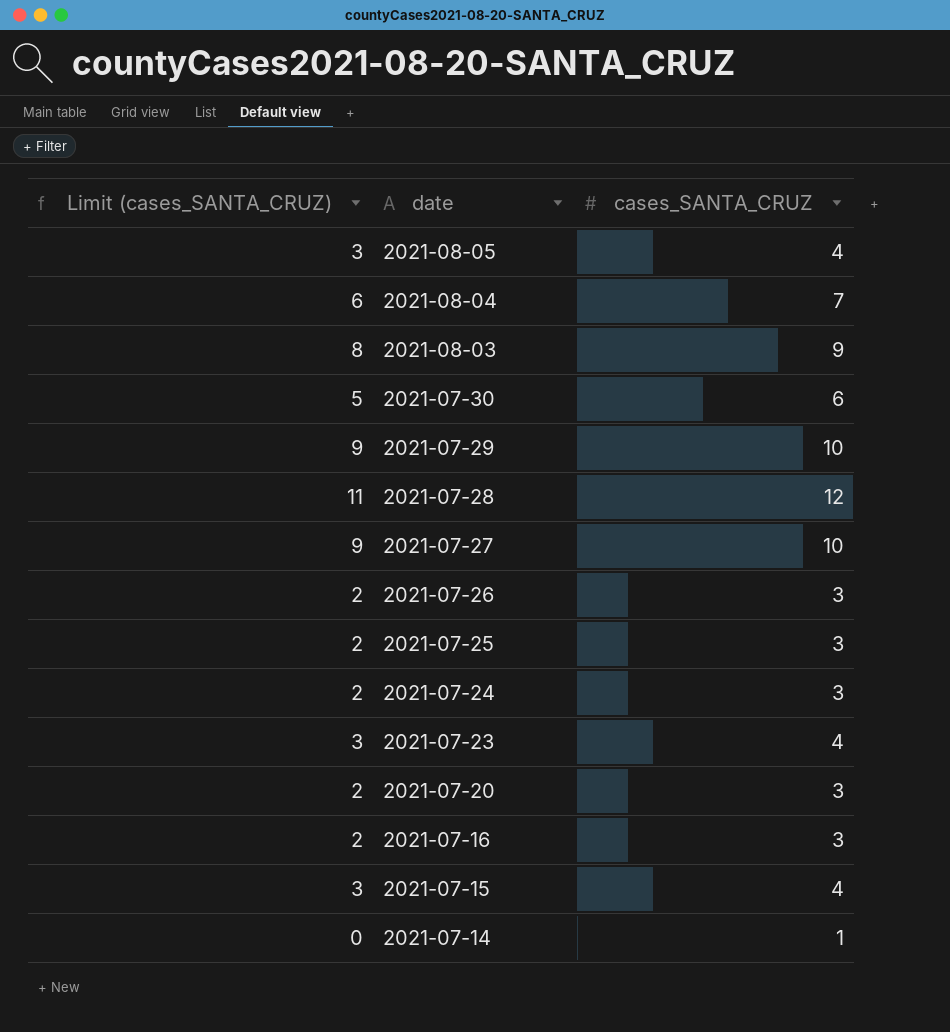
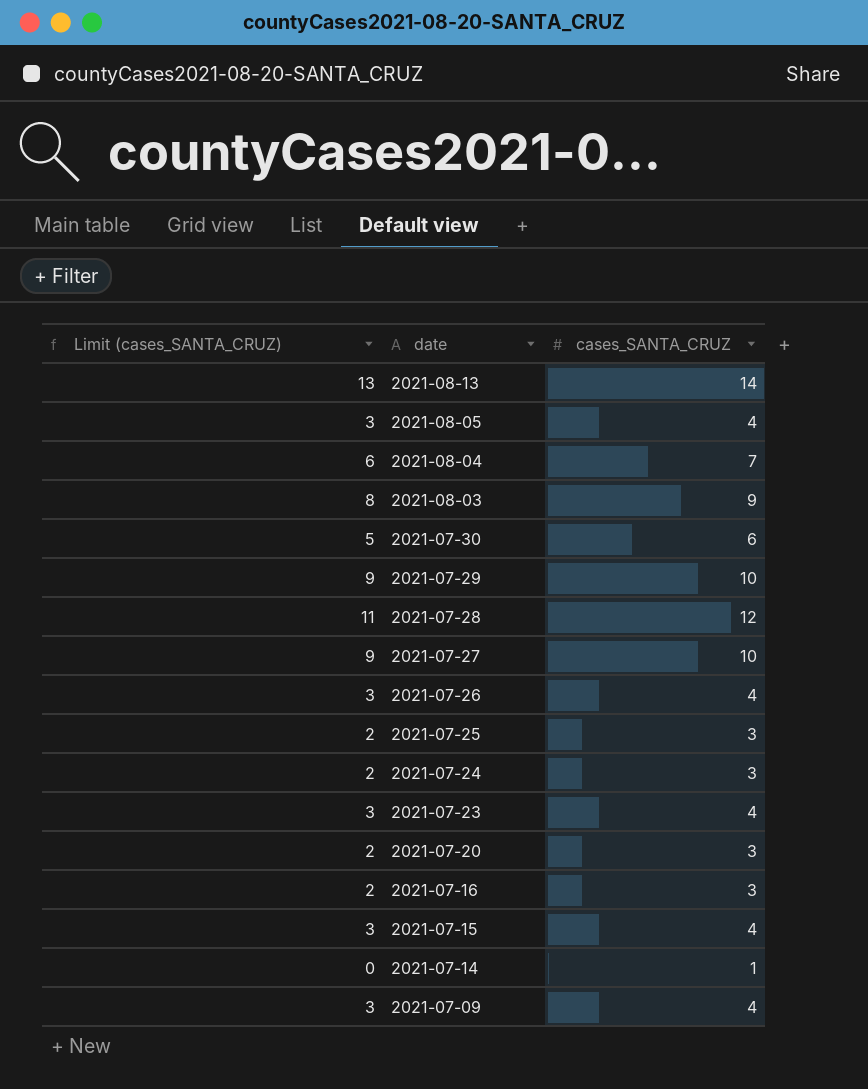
row 2021-08-13: none -> 13 | 14
2021-07-26 | Limit (cases_SANTA_CRUZ): 2 -> 3
2021-07-26 | cases_SANTA_CRUZ: 3 -> 4
row 2021-07-09: none -> 3 | 4

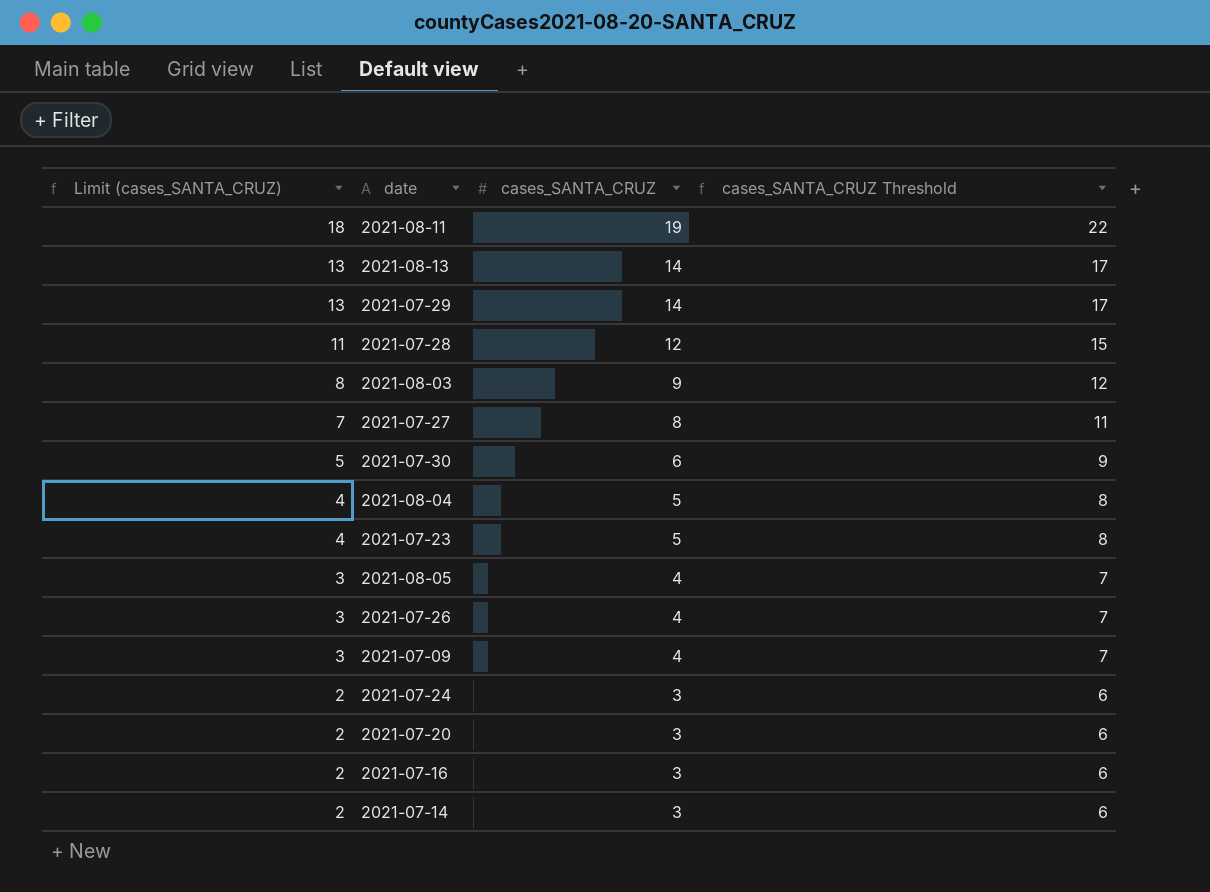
row order: date descending -> Limit (cases_SANTA_CRUZ) descending
column cases_SANTA_CRUZ Threshold | formula: none -> [cases_SANTA_CRUZ] + 3
row 2021-07-25: 2 | 3 -> none
row 2021-07-15: 3 | 4 -> none
row 2021-08-11: none -> 18 | 19 | 22
2021-07-29 | Limit (cases_SANTA_CRUZ): 9 -> 13
2021-07-29 | cases_SANTA_CRUZ: 10 -> 14
2021-07-27 | Limit (cases_SANTA_CRUZ): 9 -> 7
2021-07-27 | cases_SANTA_CRUZ: 10 -> 8
2021-08-04 | Limit (cases_SANTA_CRUZ): 6 -> 4
2021-08-04 | cases_SANTA_CRUZ: 7 -> 5
2021-07-23 | Limit (cases_SANTA_CRUZ): 3 -> 4
2021-07-23 | cases_SANTA_CRUZ: 4 -> 5
2021-07-14 | Limit (cases_SANTA_CRUZ): 0 -> 2
2021-07-14 | cases_SANTA_CRUZ: 1 -> 3

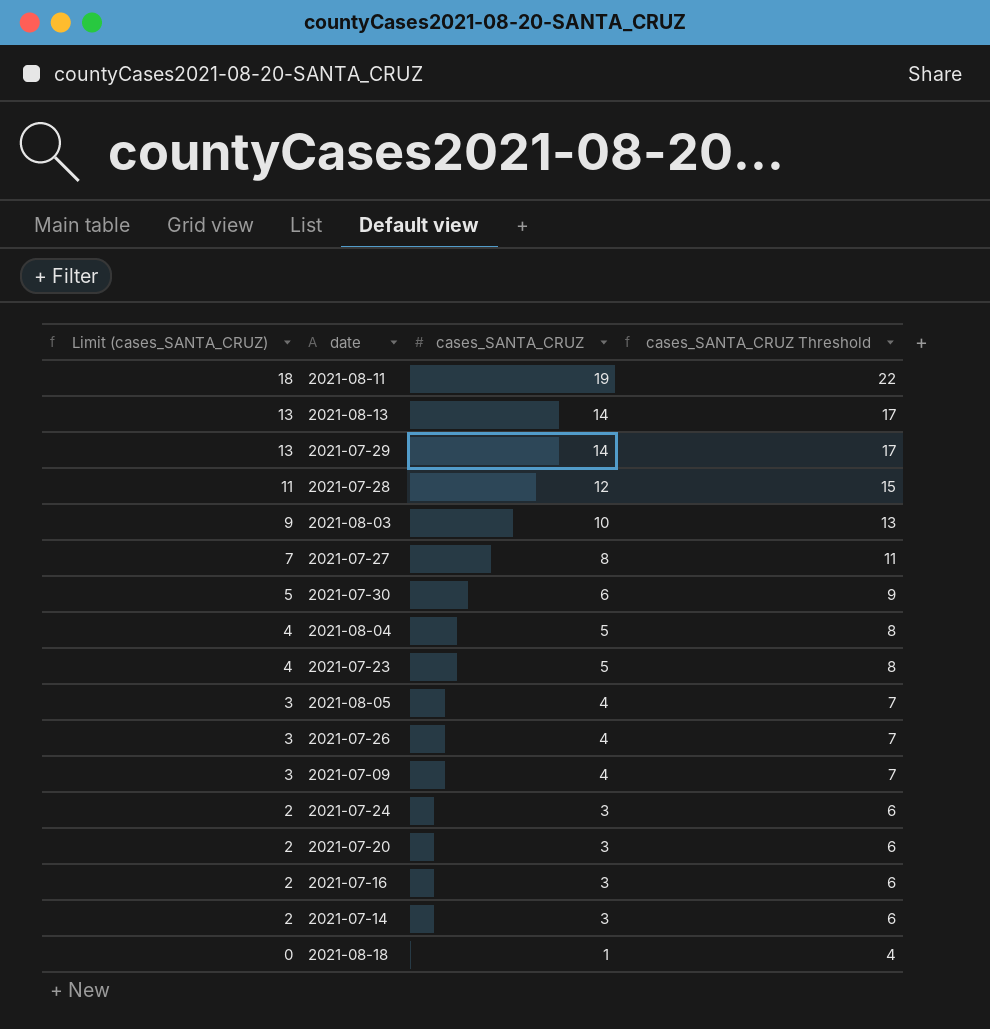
2021-08-03 | Limit (cases_SANTA_CRUZ): 8 -> 9
2021-08-03 | cases_SANTA_CRUZ: 9 -> 10
2021-08-03 | cases_SANTA_CRUZ Threshold: 12 -> 13
row 2021-08-18: none -> 0 | 1 | 4

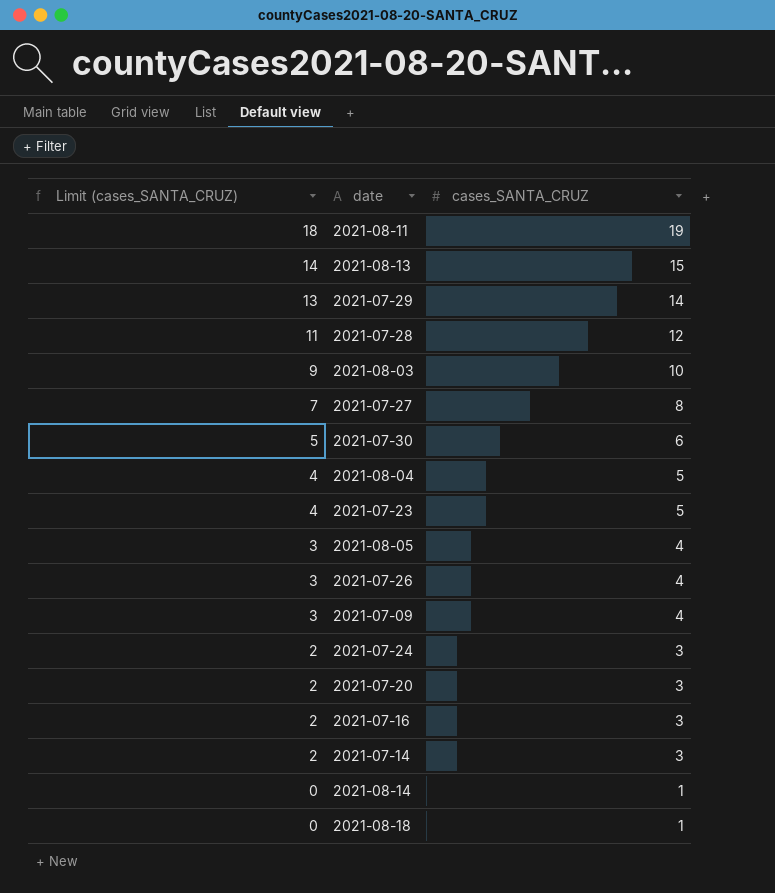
column cases_SANTA_CRUZ Threshold | formula: [cases_SANTA_CRUZ] + 3 -> none
2021-08-13 | Limit (cases_SANTA_CRUZ): 13 -> 14
2021-08-13 | cases_SANTA_CRUZ: 14 -> 15
row 2021-08-14: none -> 0 | 1

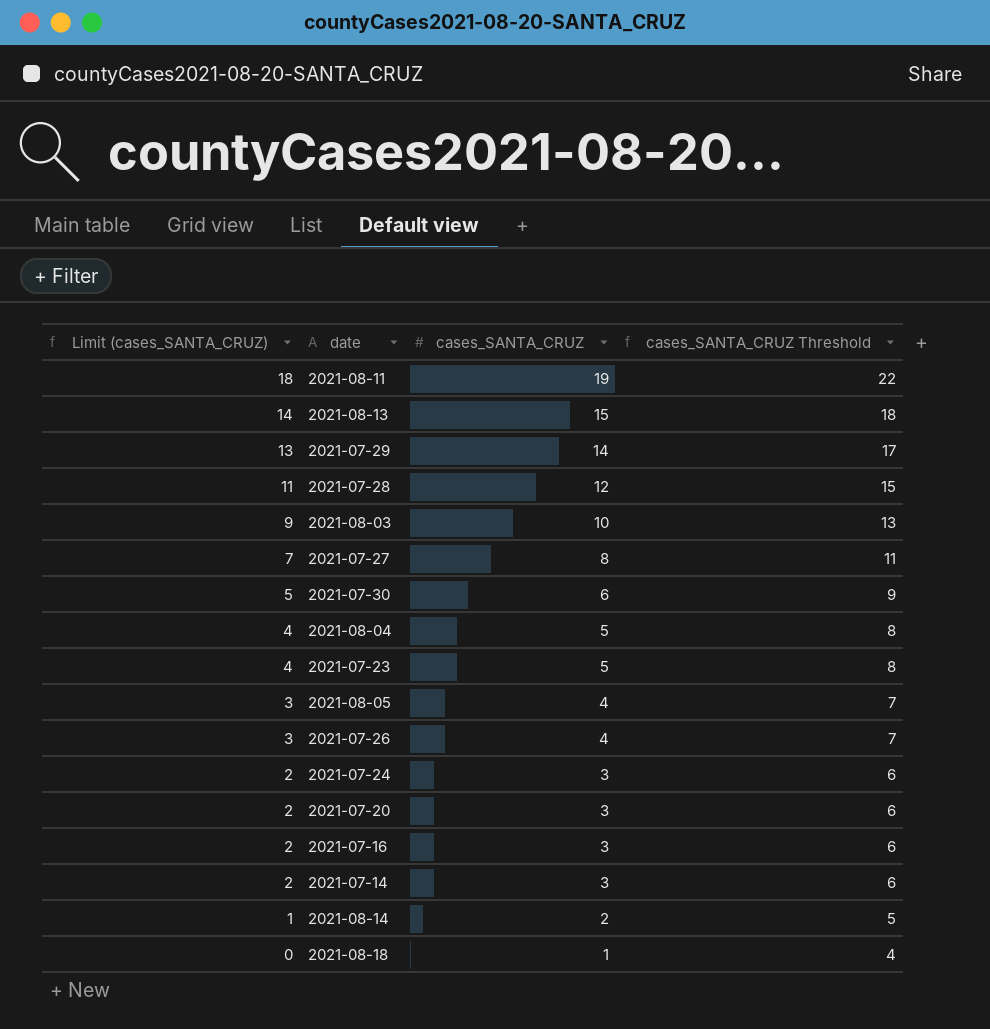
column cases_SANTA_CRUZ Threshold | formula: none -> [cases_SANTA_CRUZ] + 3
row 2021-07-09: 3 | 4 -> none
2021-08-14 | Limit (cases_SANTA_CRUZ): 0 -> 1
2021-08-14 | cases_SANTA_CRUZ: 1 -> 2

